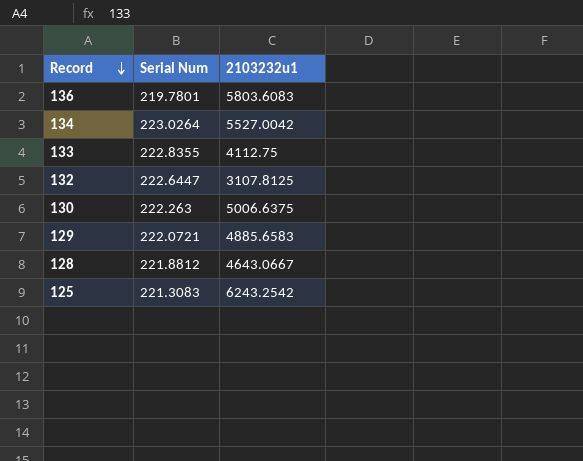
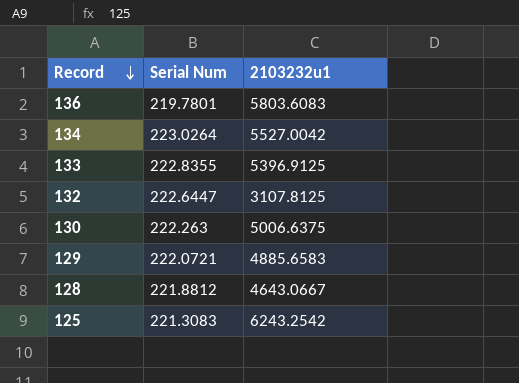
133 | 2103232u1: 4112.75 -> 5396.9125

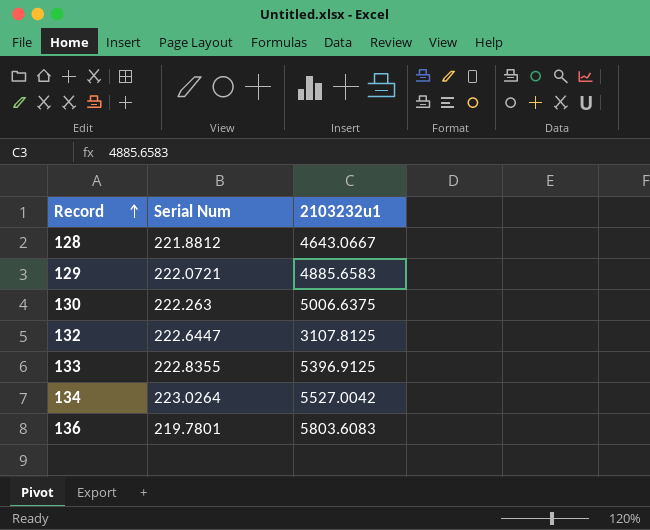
row order: Record descending -> Record ascending
row 125: 221.3083 | 6243.2542 -> none

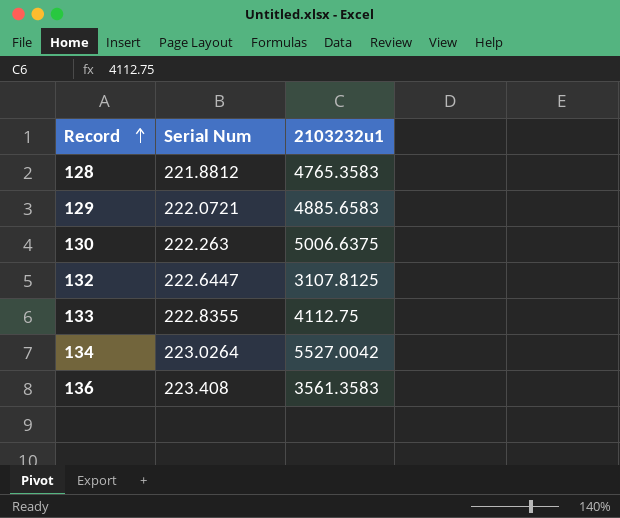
128 | 2103232u1: 4643.0667 -> 4765.3583
133 | 2103232u1: 5396.9125 -> 4112.75
136 | Serial Num: 219.7801 -> 223.408
136 | 2103232u1: 5803.6083 -> 3561.3583

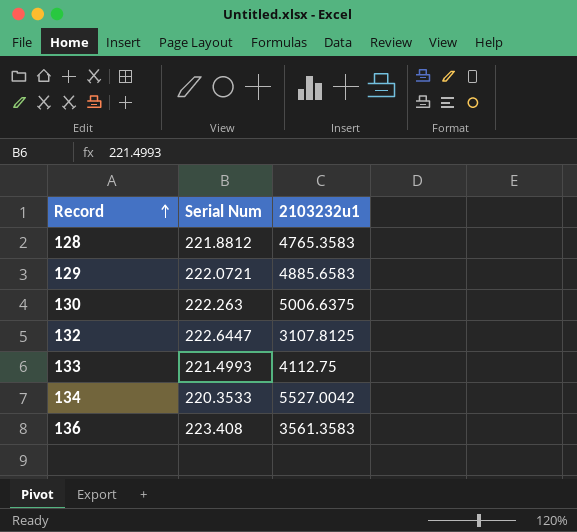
133 | Serial Num: 222.8355 -> 221.4993
134 | Serial Num: 223.0264 -> 220.3533

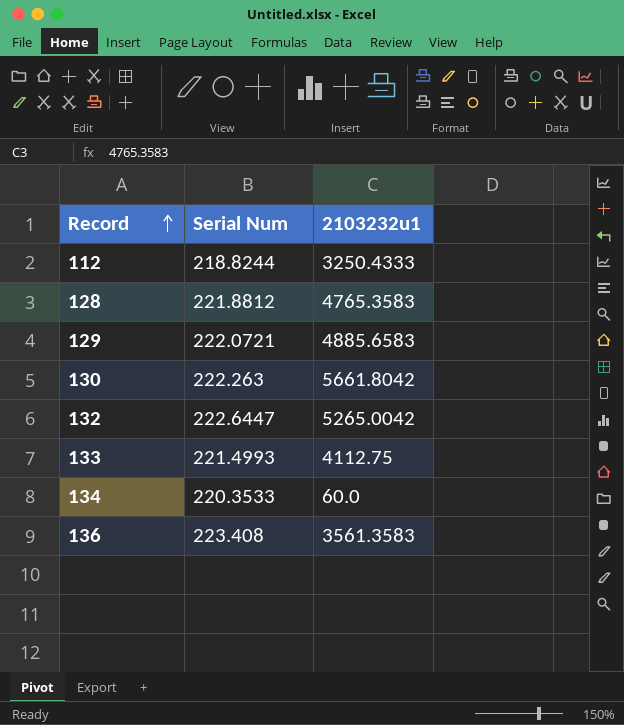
row 112: none -> 218.8244 | 3250.4333
130 | 2103232u1: 5006.6375 -> 5661.8042
132 | 2103232u1: 3107.8125 -> 5265.0042
134 | 2103232u1: 5527.0042 -> 60.0

